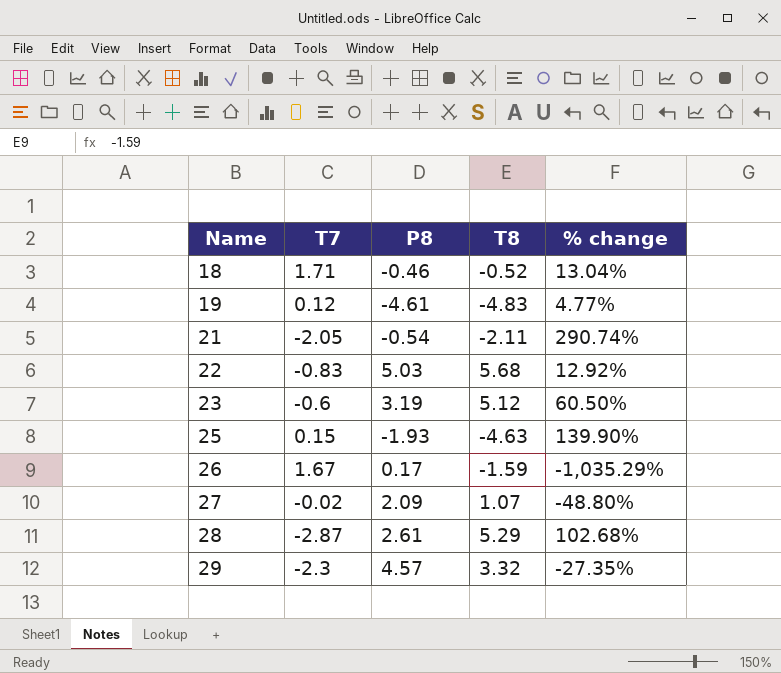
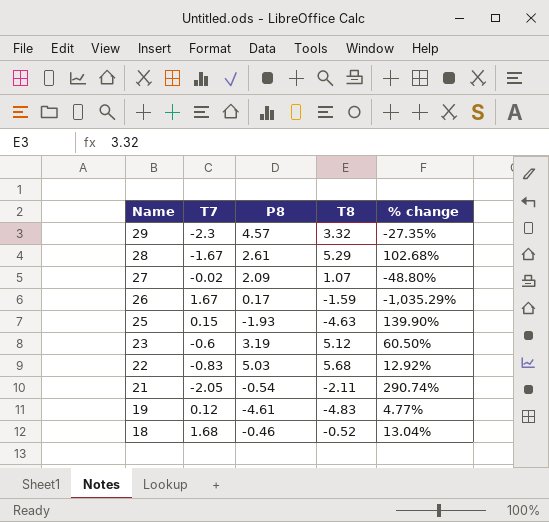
row order: Name ascending -> Name descending
28 | T7: -2.87 -> -1.67
18 | T7: 1.71 -> 1.68

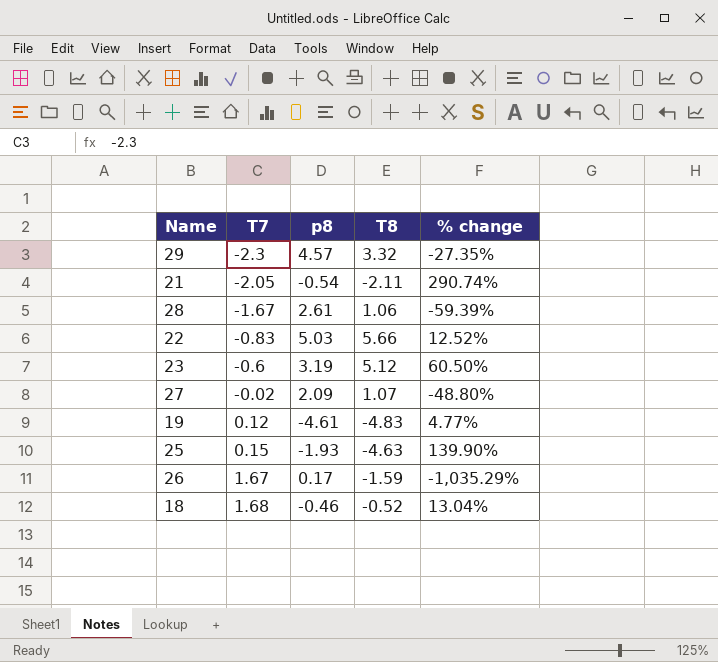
row order: Name descending -> T7 ascending
column name: P8 -> p8
28 | T8: 5.29 -> 1.06
28 | % change: 102.68% -> -59.39%
22 | T8: 5.68 -> 5.66
22 | % change: 12.92% -> 12.52%

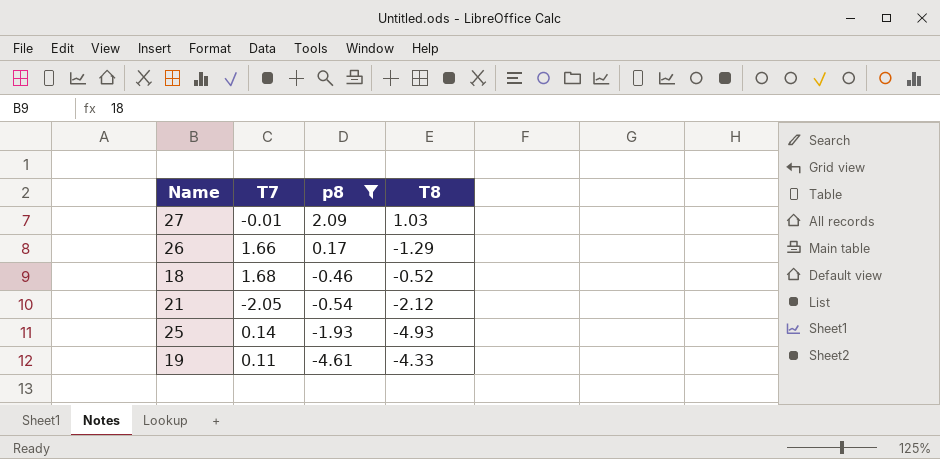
filter: none -> p8 <= 2.09
row order: T7 ascending -> p8 descending
column % change | formula: ([T8] - [p8]) / [p8] -> none
27 | T7: -0.02 -> -0.01
27 | T8: 1.07 -> 1.03
26 | T7: 1.67 -> 1.66
26 | T8: -1.59 -> -1.29
21 | T8: -2.11 -> -2.12
25 | T7: 0.15 -> 0.14
25 | T8: -4.63 -> -4.93
19 | T7: 0.12 -> 0.11
19 | T8: -4.83 -> -4.33

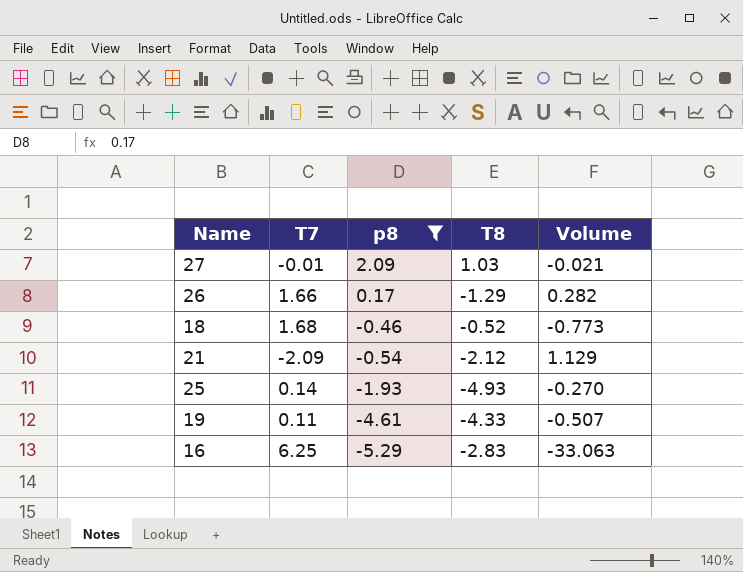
column Volume | formula: none -> [T7] * [p8]
21 | T7: -2.05 -> -2.09
row 16: none -> 6.25 | -5.29 | -2.83 | -33.063

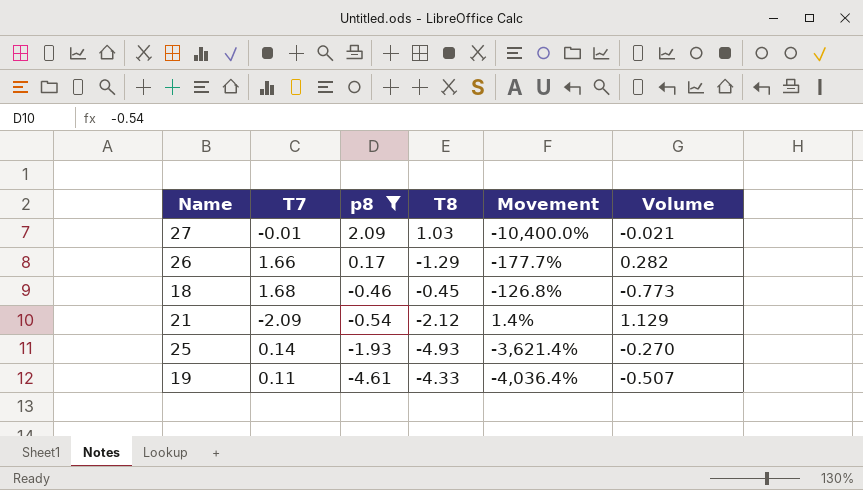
column Movement | formula: none -> ([T8] - [T7]) / [T7]
row 16: 6.25 | -5.29 | -2.83 | -33.063 -> none
18 | T8: -0.52 -> -0.45

